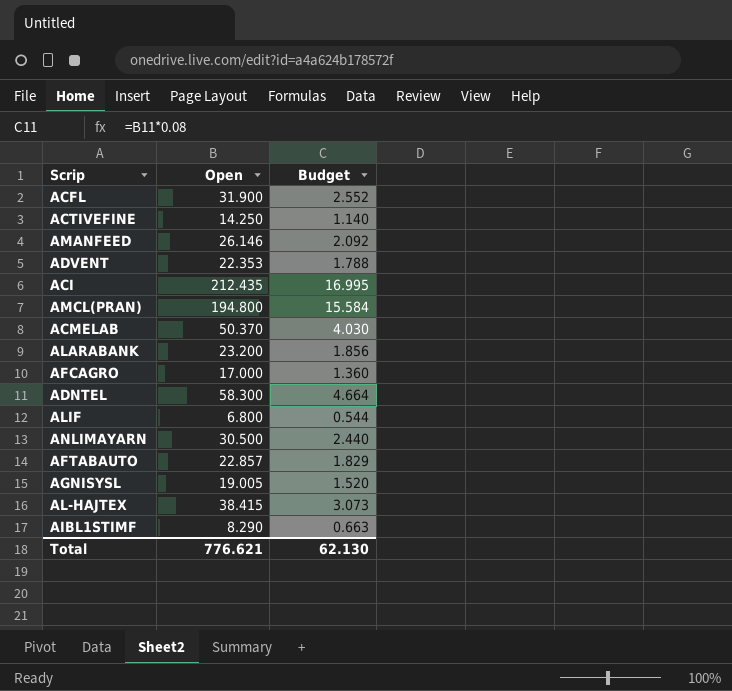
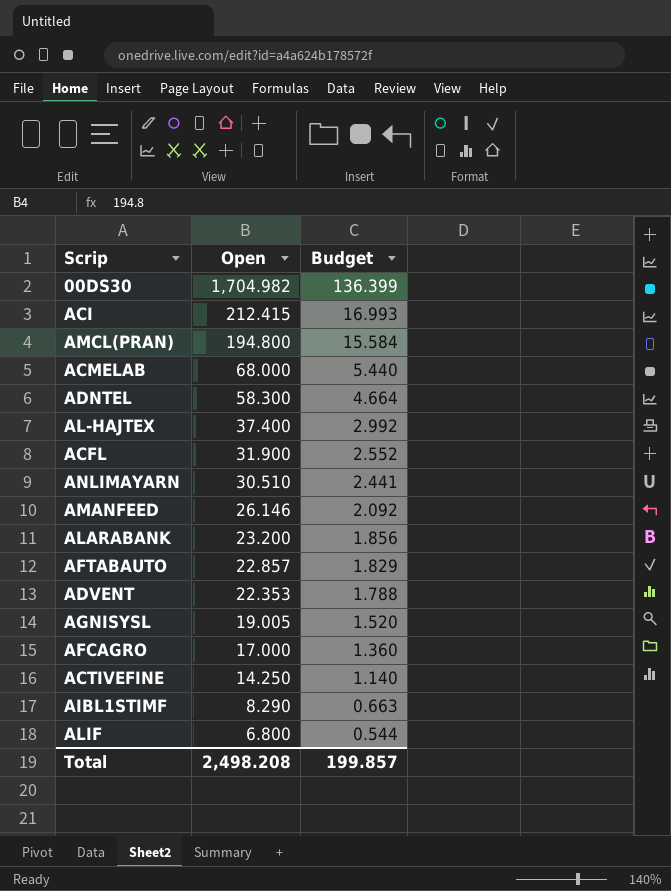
row order: none -> Open descending
row 00DS30: none -> 1,704.982 | 136.399
ACI | Open: 212.435 -> 212.415
ACI | Budget: 16.995 -> 16.993
ACMELAB | Open: 50.370 -> 68.000
ACMELAB | Budget: 4.030 -> 5.440
AL-HAJTEX | Open: 38.415 -> 37.400
AL-HAJTEX | Budget: 3.073 -> 2.992
ANLIMAYARN | Open: 30.500 -> 30.510
ANLIMAYARN | Budget: 2.440 -> 2.441
Total | Open: 776.621 -> 2,498.208
Total | Budget: 62.130 -> 199.857

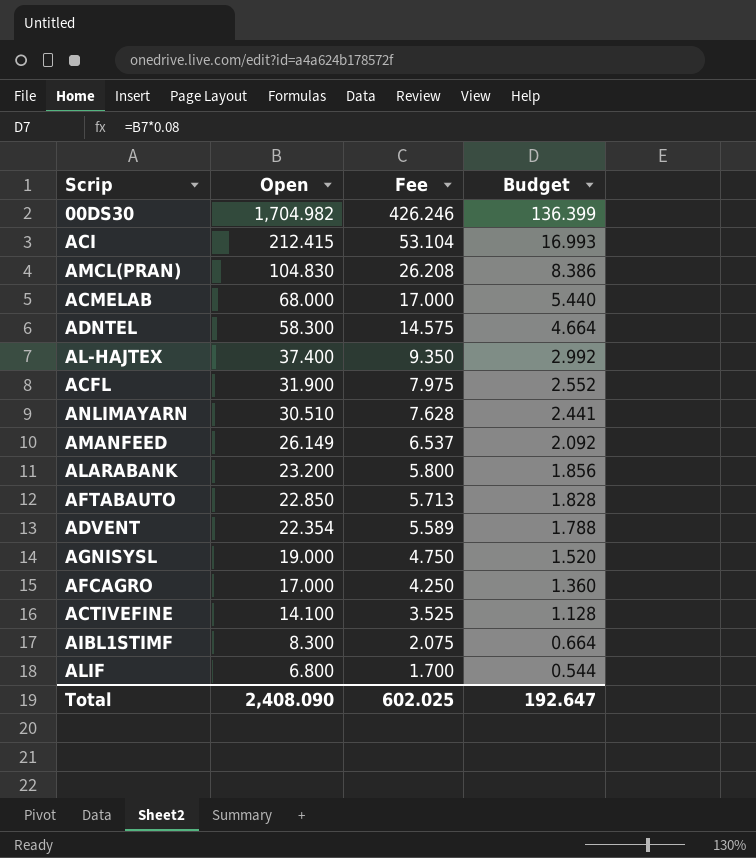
column Fee | formula: none -> [Open] * 0.25
AMCL(PRAN) | Open: 194.800 -> 104.830
AMCL(PRAN) | Budget: 15.584 -> 8.386
AMANFEED | Open: 26.146 -> 26.149
AFTABAUTO | Open: 22.857 -> 22.850
AFTABAUTO | Budget: 1.829 -> 1.828
ADVENT | Open: 22.353 -> 22.354
AGNISYSL | Open: 19.005 -> 19.000
ACTIVEFINE | Open: 14.250 -> 14.100
ACTIVEFINE | Budget: 1.140 -> 1.128
AIBL1STIMF | Open: 8.290 -> 8.300
AIBL1STIMF | Budget: 0.663 -> 0.664
Total | Open: 2,498.208 -> 2,408.090
Total | Budget: 199.857 -> 192.647

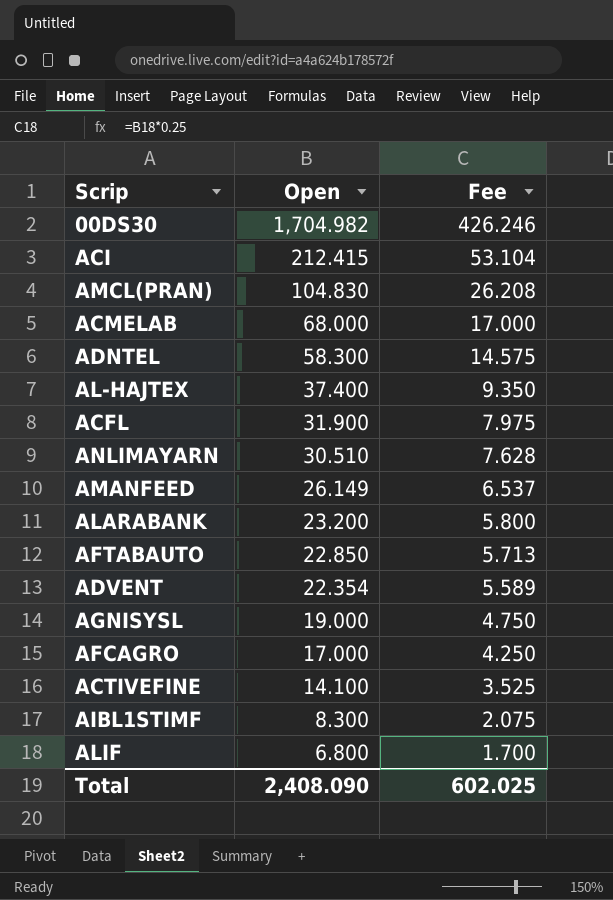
column Budget | formula: [Open] * 0.08 -> none

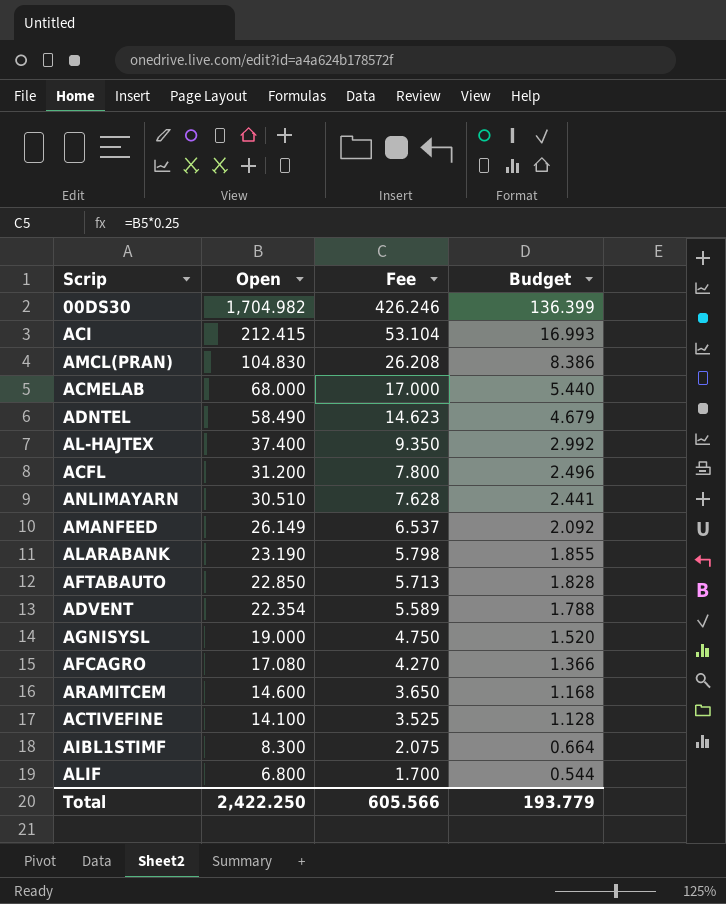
column Budget | formula: none -> [Open] * 0.08
ADNTEL | Open: 58.300 -> 58.490
ADNTEL | Fee: 14.575 -> 14.623
ACFL | Open: 31.900 -> 31.200
ACFL | Fee: 7.975 -> 7.800
ALARABANK | Open: 23.200 -> 23.190
ALARABANK | Fee: 5.800 -> 5.798
AFCAGRO | Open: 17.000 -> 17.080
AFCAGRO | Fee: 4.250 -> 4.270
row ARAMITCEM: none -> 14.600 | 3.650 | 1.168
Total | Open: 2,408.090 -> 2,422.250
Total | Fee: 602.025 -> 605.566

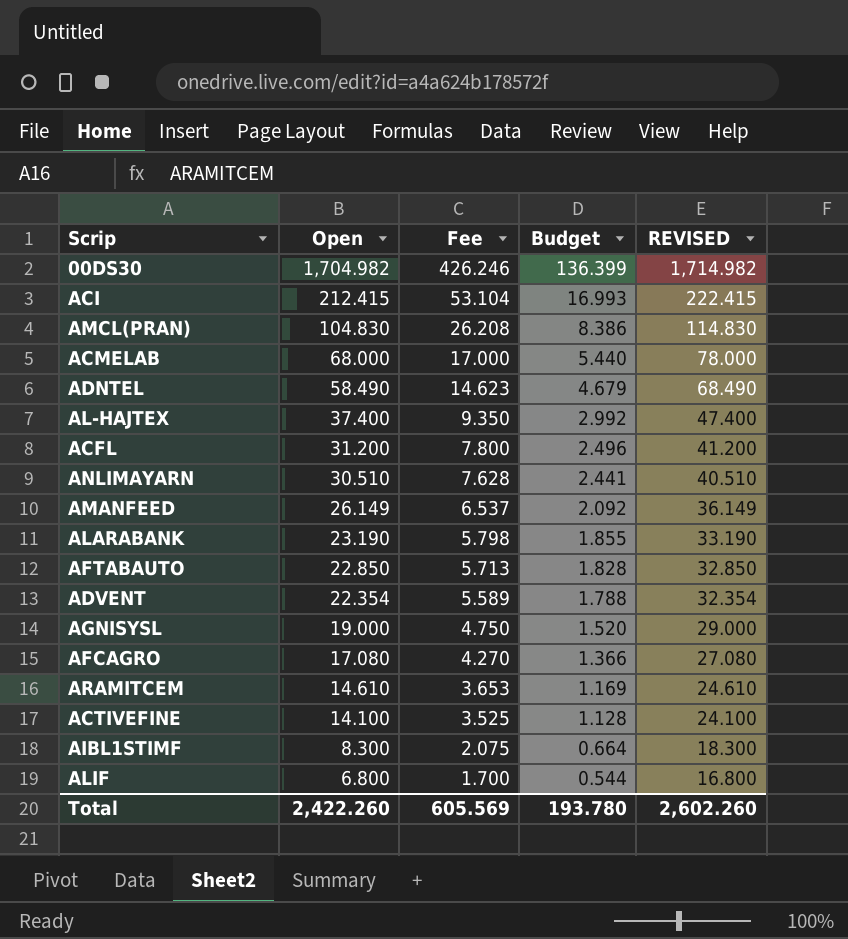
column REVISED | formula: none -> [Open] + 10
ARAMITCEM | Open: 14.600 -> 14.610
ARAMITCEM | Fee: 3.650 -> 3.653
ARAMITCEM | Budget: 1.168 -> 1.169
Total | Open: 2,422.250 -> 2,422.260
Total | Fee: 605.566 -> 605.569
Total | Budget: 193.779 -> 193.780

